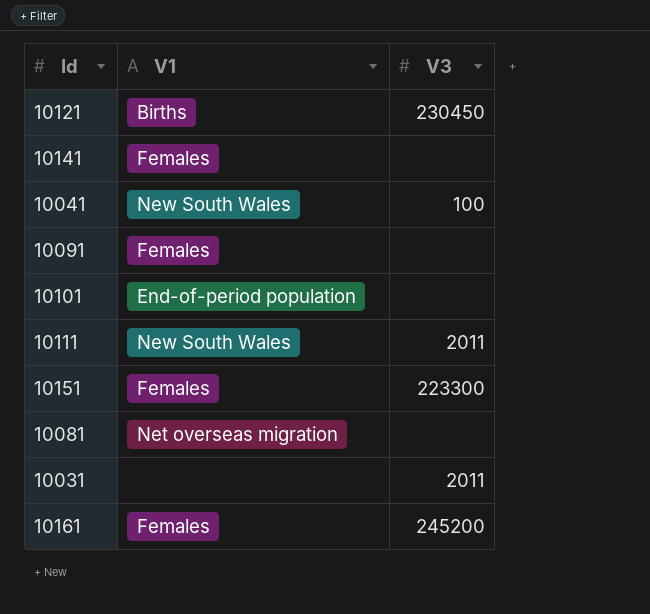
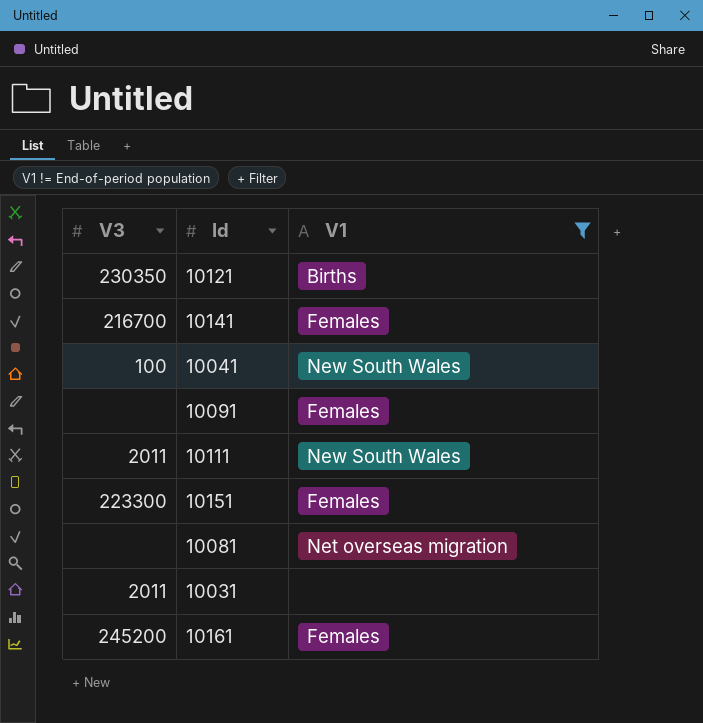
filter: none -> V1 != End-of-period population
column V3 | position: 3 -> 1
10121 | V3: 230450 -> 230350
10141 | V3: none -> 216700

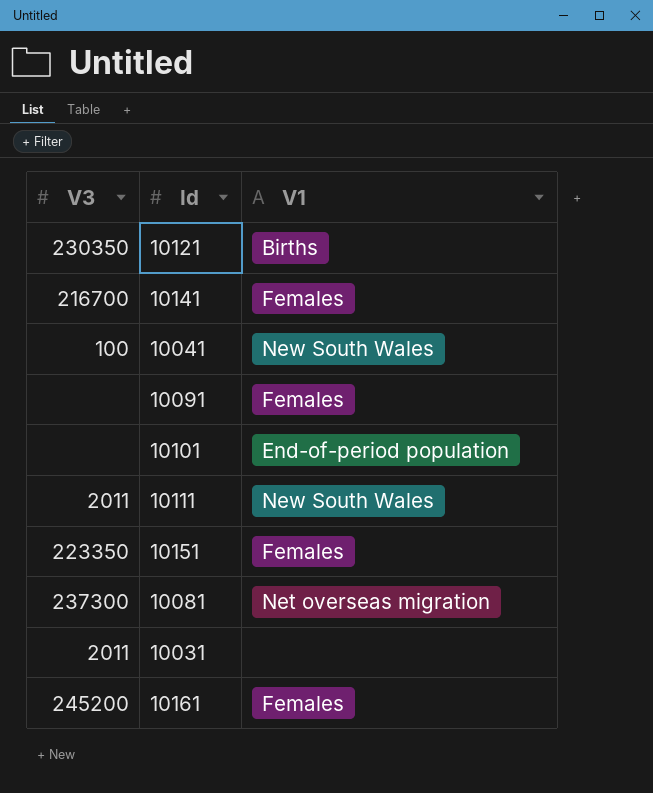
filter: V1 != End-of-period population -> none
10151 | V3: 223300 -> 223350
10081 | V3: none -> 237300

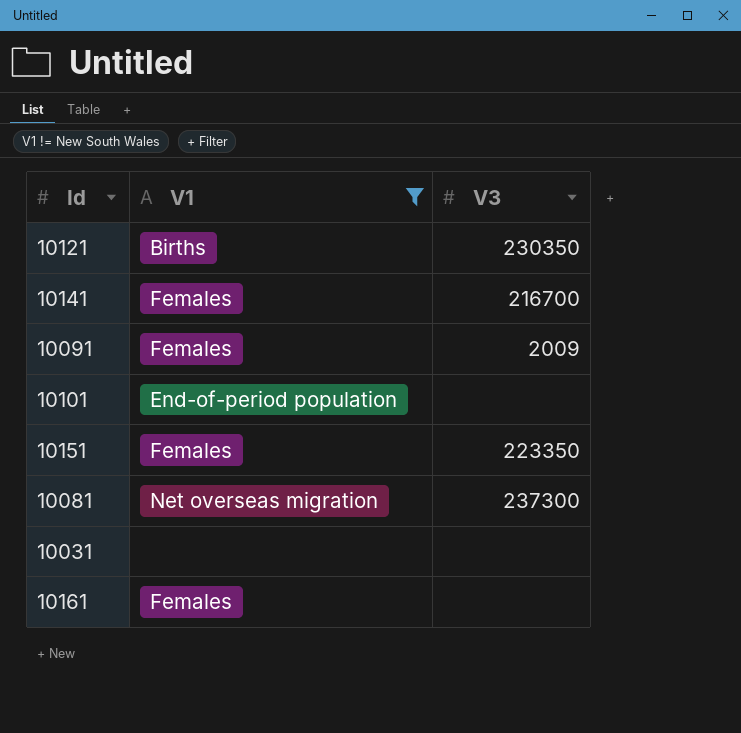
filter: none -> V1 != New South Wales
column V3 | position: 1 -> 3
10091 | V3: none -> 2009
10031 | V3: 2011 -> none
10161 | V3: 245200 -> none

